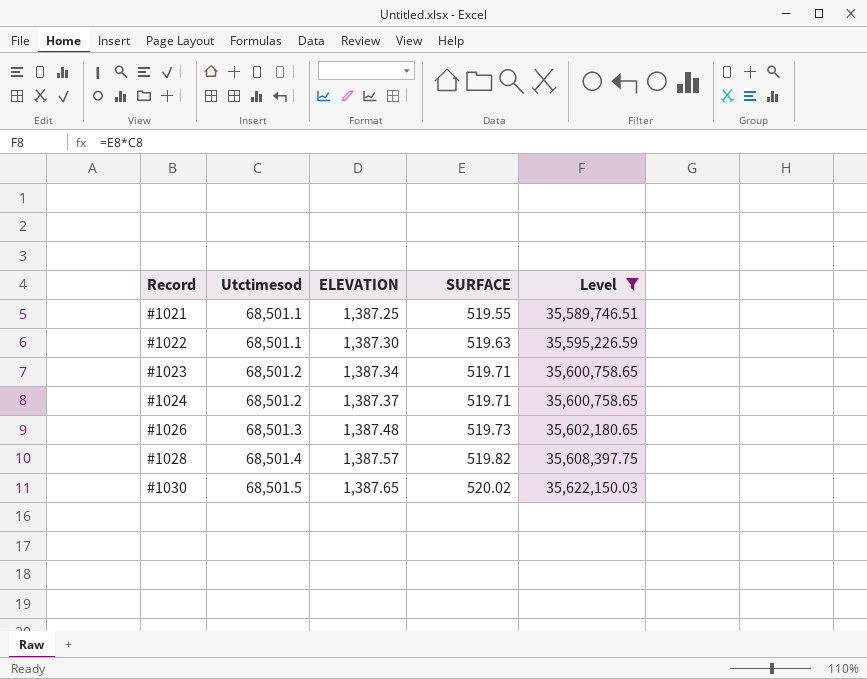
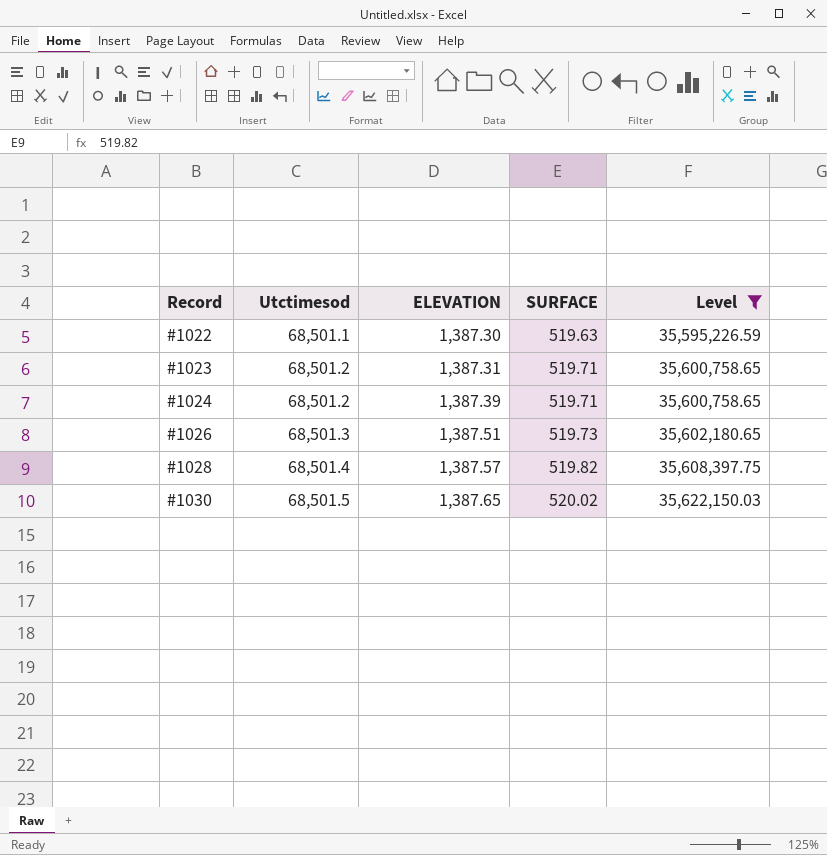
row #1021: 68,501.1 | 1,387.25 | 519.55 | 35,589,746.51 -> none
#1023 | ELEVATION: 1,387.34 -> 1,387.31
#1024 | ELEVATION: 1,387.37 -> 1,387.39
#1026 | ELEVATION: 1,387.48 -> 1,387.51

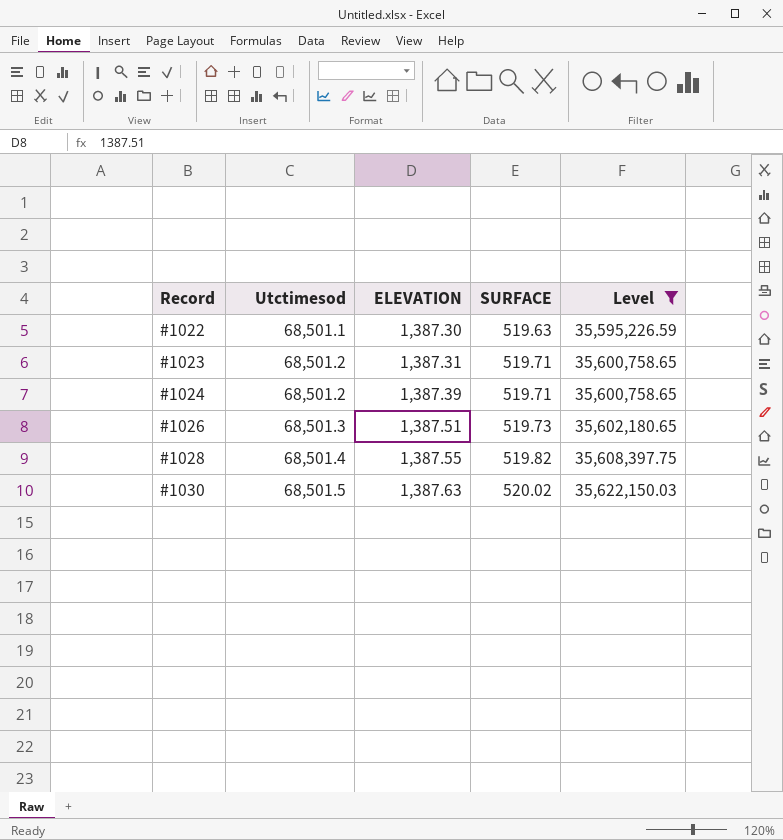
#1028 | ELEVATION: 1,387.57 -> 1,387.55
#1030 | ELEVATION: 1,387.65 -> 1,387.63

